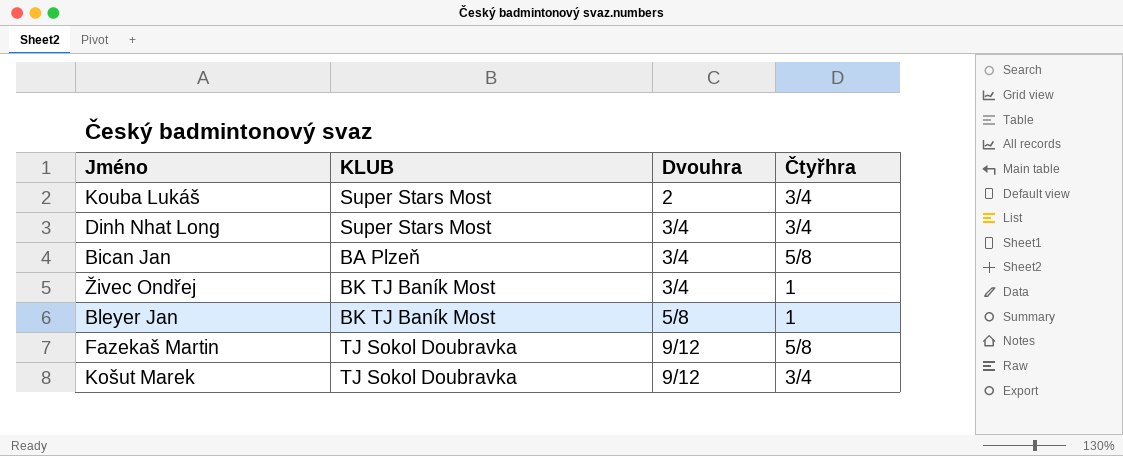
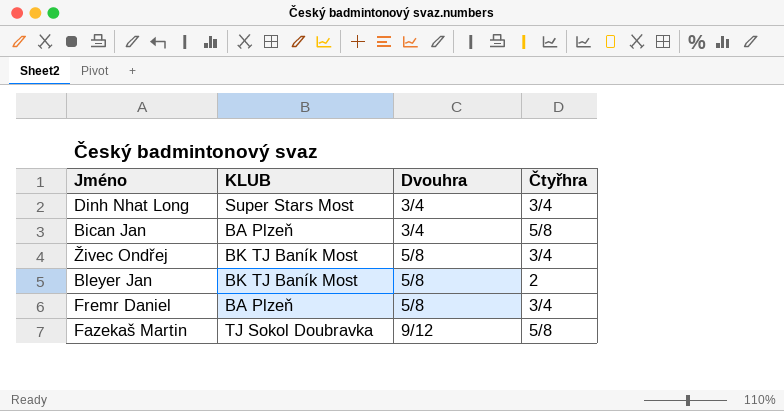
row Kouba Lukáš: Super Stars Most | 2 | 3/4 -> none
row Košut Marek: TJ Sokol Doubravka | 9/12 | 3/4 -> none
Živec Ondřej | Dvouhra: 3/4 -> 5/8
Živec Ondřej | Čtyřhra: 1 -> 3/4
Bleyer Jan | Čtyřhra: 1 -> 2
row Fremr Daniel: none -> BA Plzeň | 5/8 | 3/4

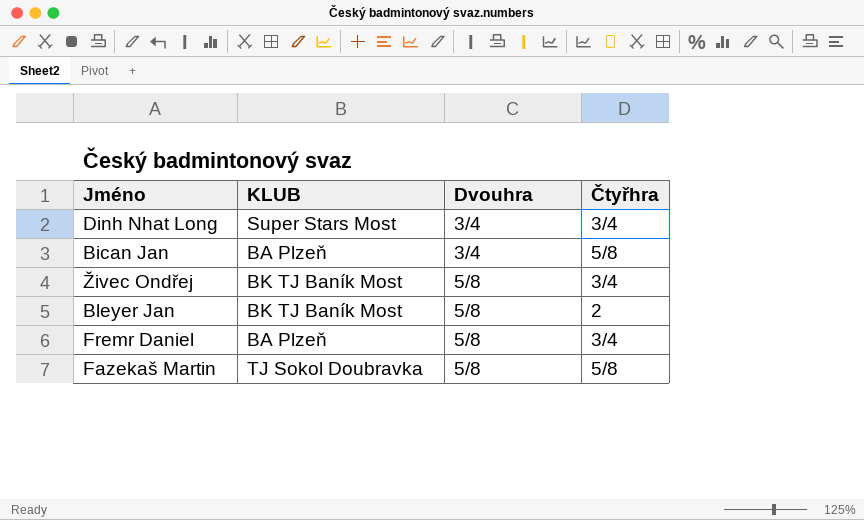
Fazekaš Martin | Dvouhra: 9/12 -> 5/8

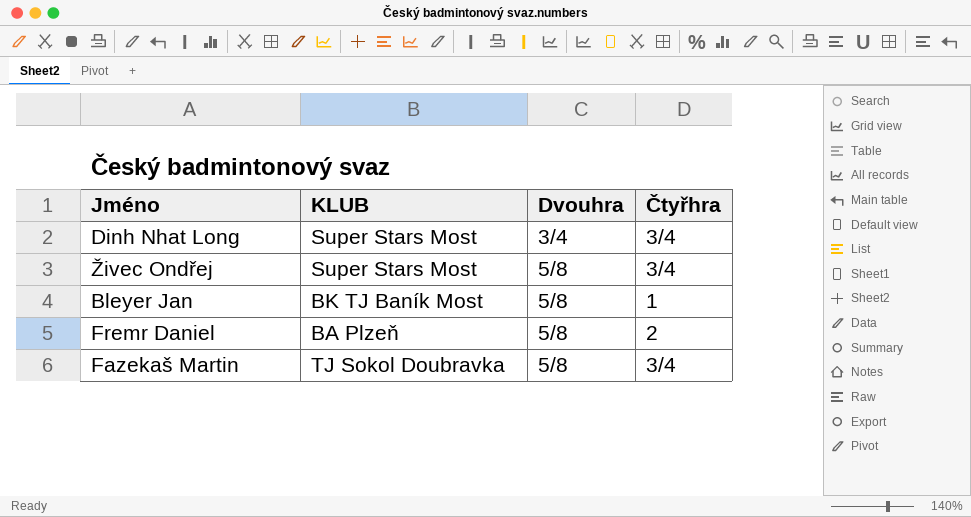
row Bican Jan: BA Plzeň | 3/4 | 5/8 -> none
Živec Ondřej | KLUB: BK TJ Baník Most -> Super Stars Most
Bleyer Jan | Čtyřhra: 2 -> 1
Fremr Daniel | Čtyřhra: 3/4 -> 2
Fazekaš Martin | Čtyřhra: 5/8 -> 3/4

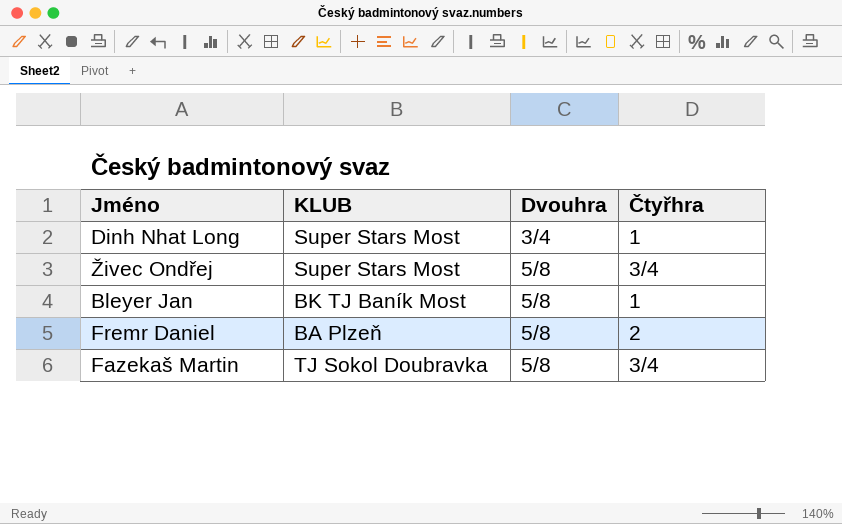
Dinh Nhat Long | Čtyřhra: 3/4 -> 1

